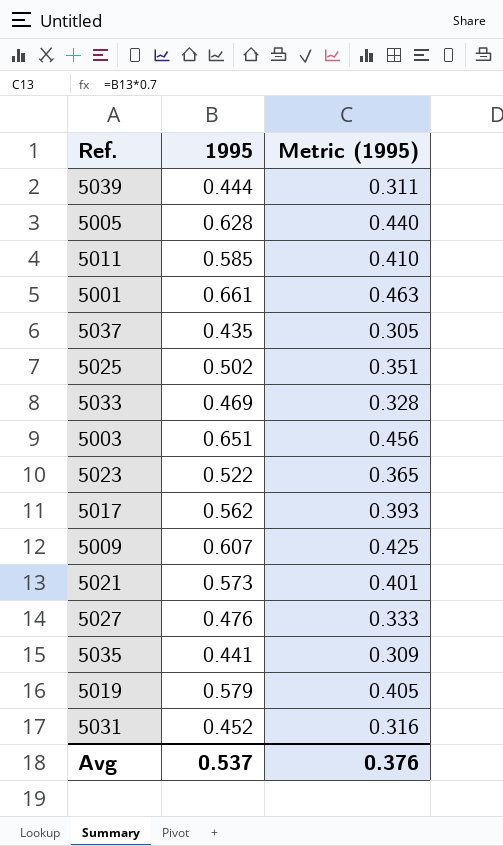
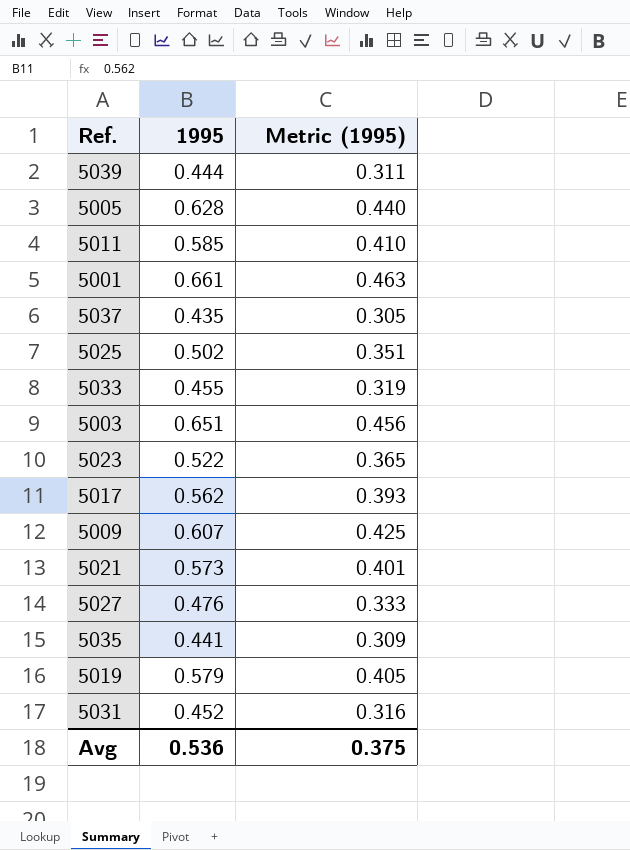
5033 | 1995: 0.469 -> 0.455
5033 | Metric (1995): 0.328 -> 0.319
Avg | 1995: 0.537 -> 0.536
Avg | Metric (1995): 0.376 -> 0.375

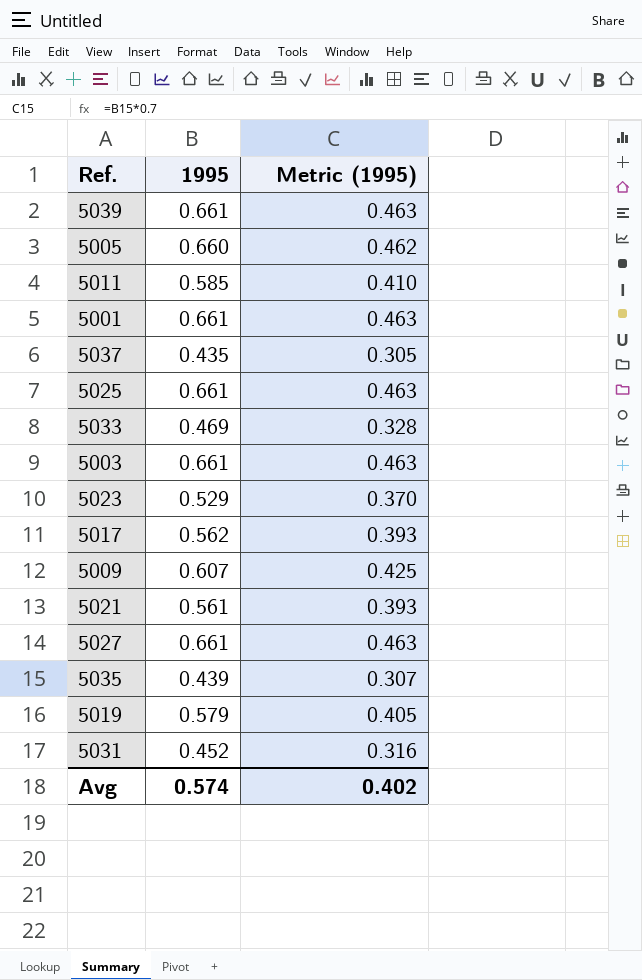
5039 | 1995: 0.444 -> 0.661
5039 | Metric (1995): 0.311 -> 0.463
5005 | 1995: 0.628 -> 0.660
5005 | Metric (1995): 0.440 -> 0.462
5025 | 1995: 0.502 -> 0.661
5025 | Metric (1995): 0.351 -> 0.463
5033 | 1995: 0.455 -> 0.469
5033 | Metric (1995): 0.319 -> 0.328
5003 | 1995: 0.651 -> 0.661
5003 | Metric (1995): 0.456 -> 0.463
5023 | 1995: 0.522 -> 0.529
5023 | Metric (1995): 0.365 -> 0.370
5021 | 1995: 0.573 -> 0.561
5021 | Metric (1995): 0.401 -> 0.393
5027 | 1995: 0.476 -> 0.661
5027 | Metric (1995): 0.333 -> 0.463
5035 | 1995: 0.441 -> 0.439
5035 | Metric (1995): 0.309 -> 0.307
Avg | 1995: 0.536 -> 0.574
Avg | Metric (1995): 0.375 -> 0.402

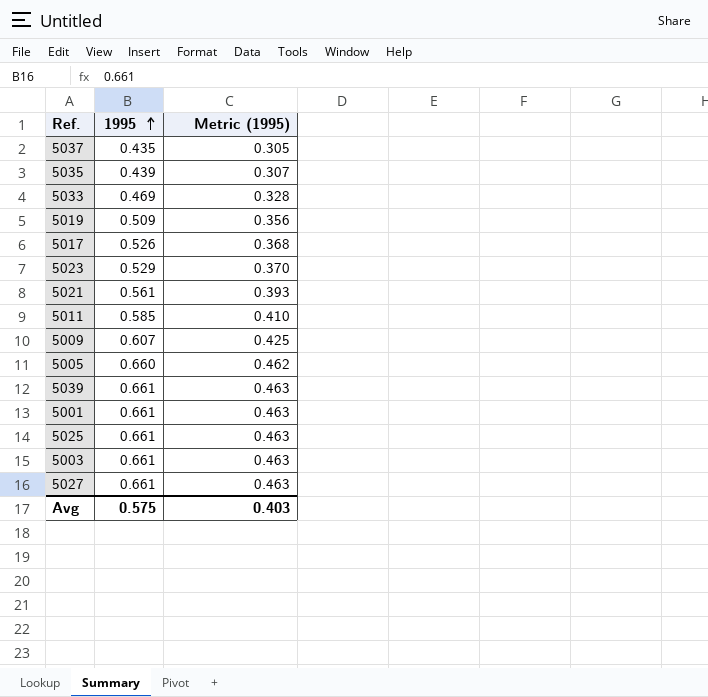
row order: none -> 1995 ascending
row 5031: 0.452 | 0.316 -> none
5019 | 1995: 0.579 -> 0.509
5019 | Metric (1995): 0.405 -> 0.356
5017 | 1995: 0.562 -> 0.526
5017 | Metric (1995): 0.393 -> 0.368
Avg | 1995: 0.574 -> 0.575
Avg | Metric (1995): 0.402 -> 0.403

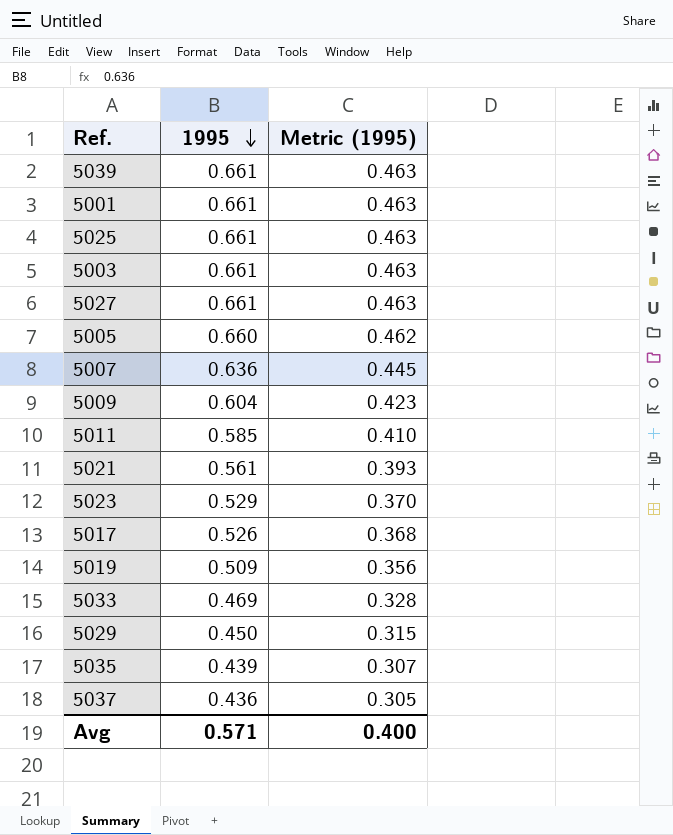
row order: 1995 ascending -> 1995 descending
row 5007: none -> 0.636 | 0.445
5009 | 1995: 0.607 -> 0.604
5009 | Metric (1995): 0.425 -> 0.423
row 5029: none -> 0.450 | 0.315
5037 | 1995: 0.435 -> 0.436
Avg | 1995: 0.575 -> 0.571
Avg | Metric (1995): 0.403 -> 0.400

